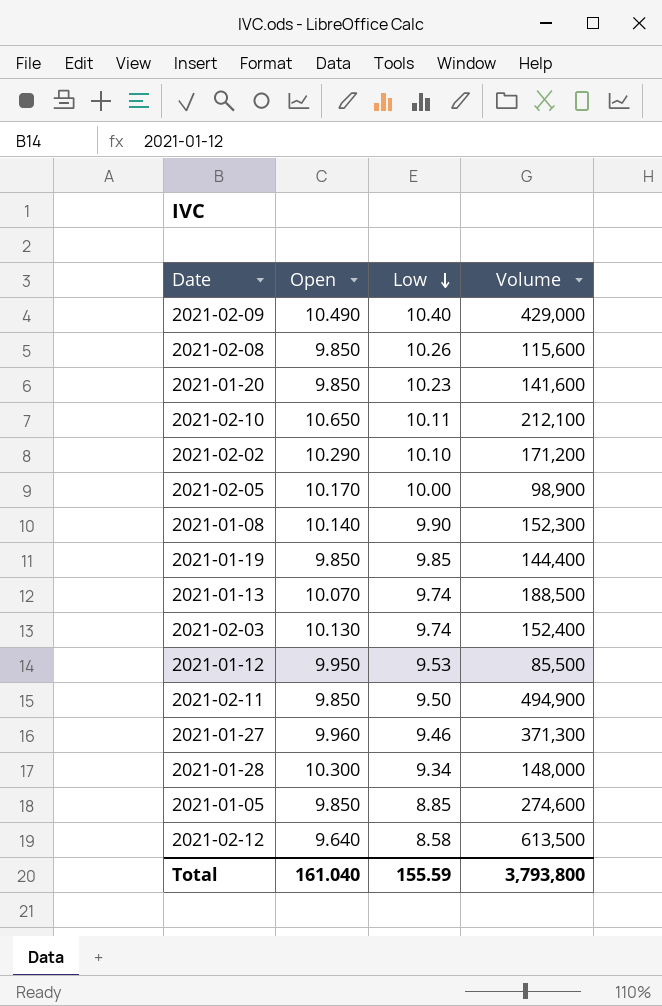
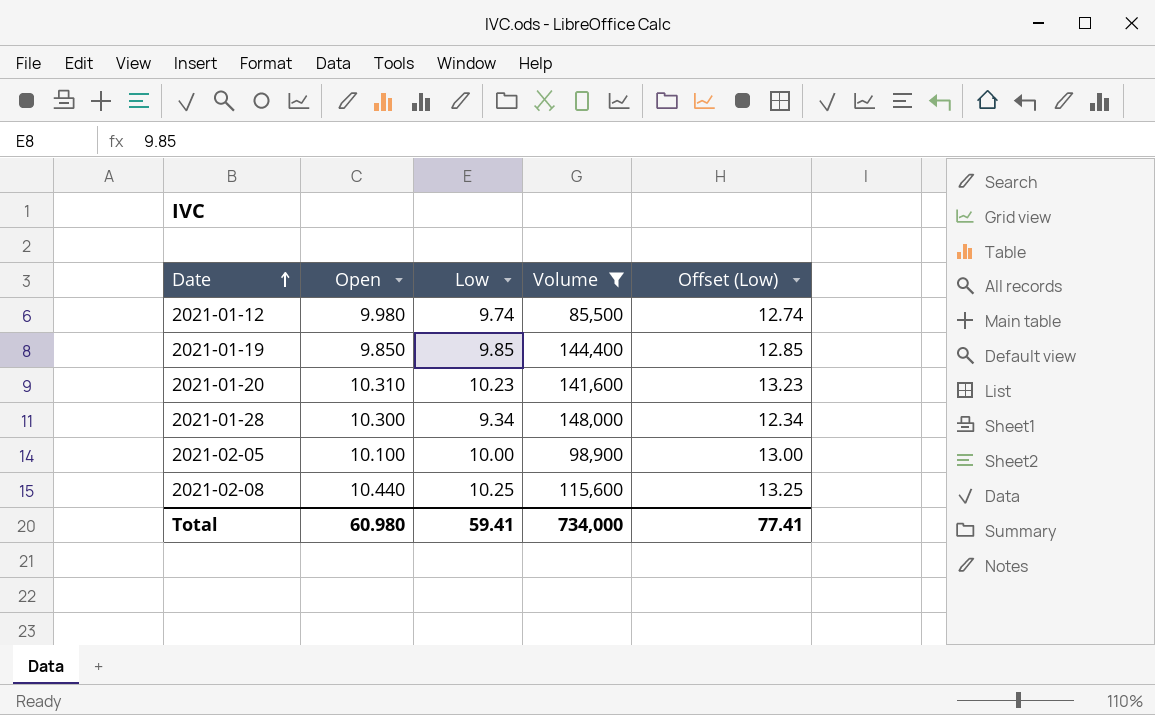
filter: none -> Volume <= 148,000
row order: Low descending -> Date ascending
column Offset (Low) | formula: none -> [Low] + 3
2021-01-12 | Open: 9.950 -> 9.980
2021-01-12 | Low: 9.53 -> 9.74
2021-01-20 | Open: 9.850 -> 10.310
2021-02-05 | Open: 10.170 -> 10.100
2021-02-08 | Open: 9.850 -> 10.440
2021-02-08 | Low: 10.26 -> 10.25
Total | Open: 161.040 -> 60.980
Total | Low: 155.59 -> 59.41
Total | Volume: 3,793,800 -> 734,000

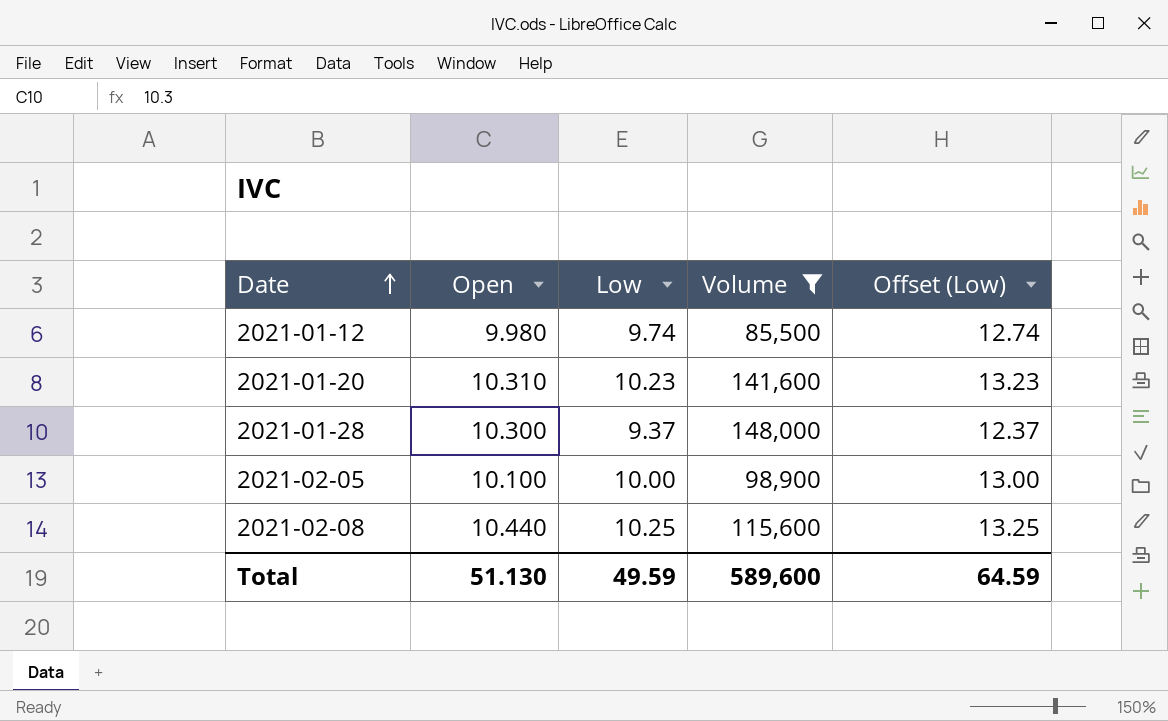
row 2021-01-19: 9.850 | 9.85 | 144,400 | 12.85 -> none
2021-01-28 | Low: 9.34 -> 9.37
2021-01-28 | Offset (Low): 12.34 -> 12.37
Total | Open: 60.980 -> 51.130
Total | Low: 59.41 -> 49.59
Total | Volume: 734,000 -> 589,600
Total | Offset (Low): 77.41 -> 64.59

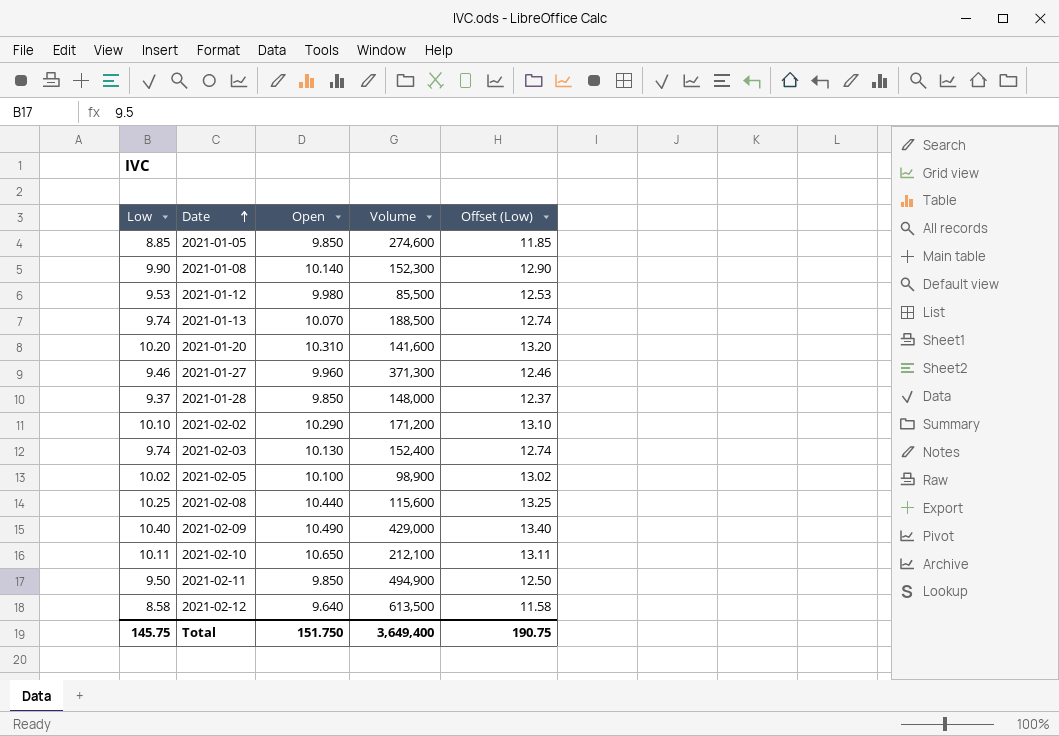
filter: Volume <= 148,000 -> none
column Low | position: 3 -> 1
2021-01-12 | Low: 9.74 -> 9.53
2021-01-12 | Offset (Low): 12.74 -> 12.53
2021-01-20 | Low: 10.23 -> 10.20
2021-01-20 | Offset (Low): 13.23 -> 13.20
2021-01-28 | Open: 10.300 -> 9.850
2021-02-05 | Low: 10.00 -> 10.02
2021-02-05 | Offset (Low): 13.00 -> 13.02
Total | Low: 49.59 -> 145.75
Total | Open: 51.130 -> 151.750
Total | Volume: 589,600 -> 3,649,400
Total | Offset (Low): 64.59 -> 190.75

